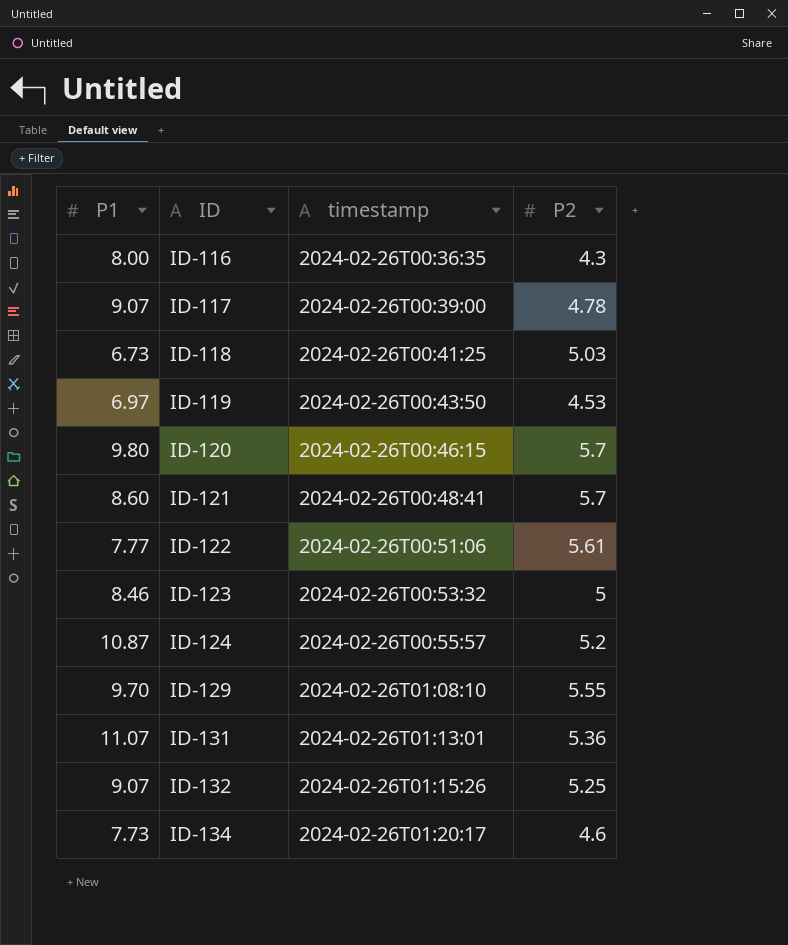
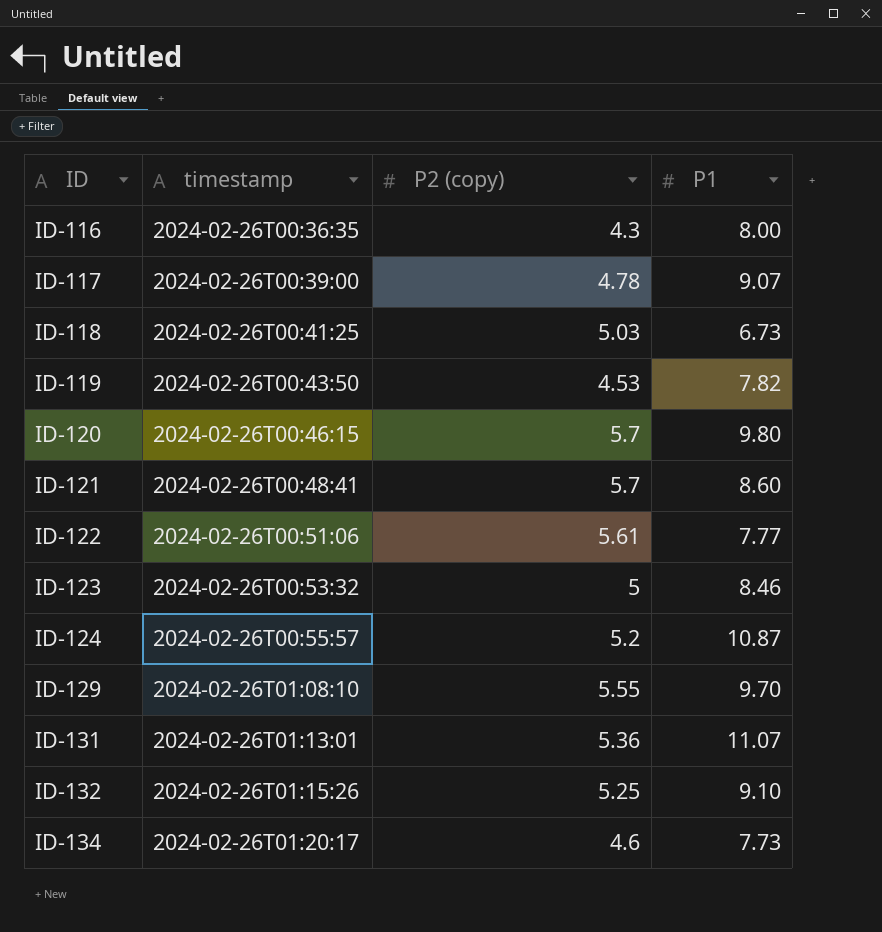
column name: P2 -> P2 (copy)
column P1 | position: 1 -> 4
ID-119 | P1: 6.97 -> 7.82
ID-132 | P1: 9.07 -> 9.10

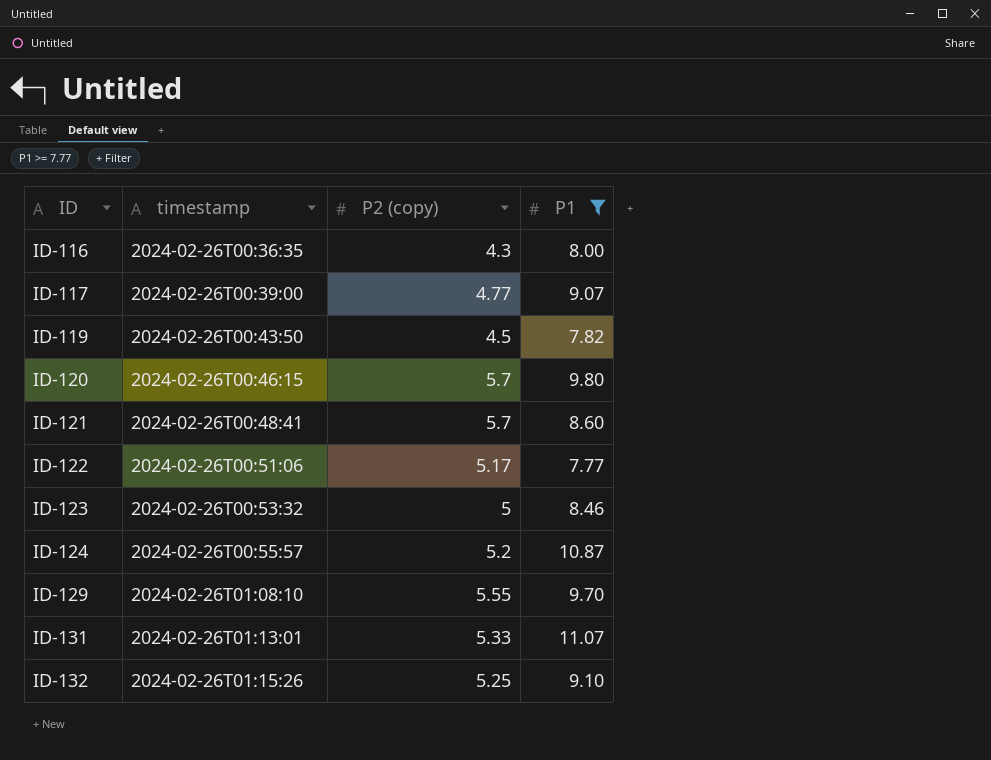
filter: none -> P1 >= 7.77
ID-117 | P2 (copy): 4.78 -> 4.77
ID-119 | P2 (copy): 4.53 -> 4.5
ID-122 | P2 (copy): 5.61 -> 5.17
ID-131 | P2 (copy): 5.36 -> 5.33

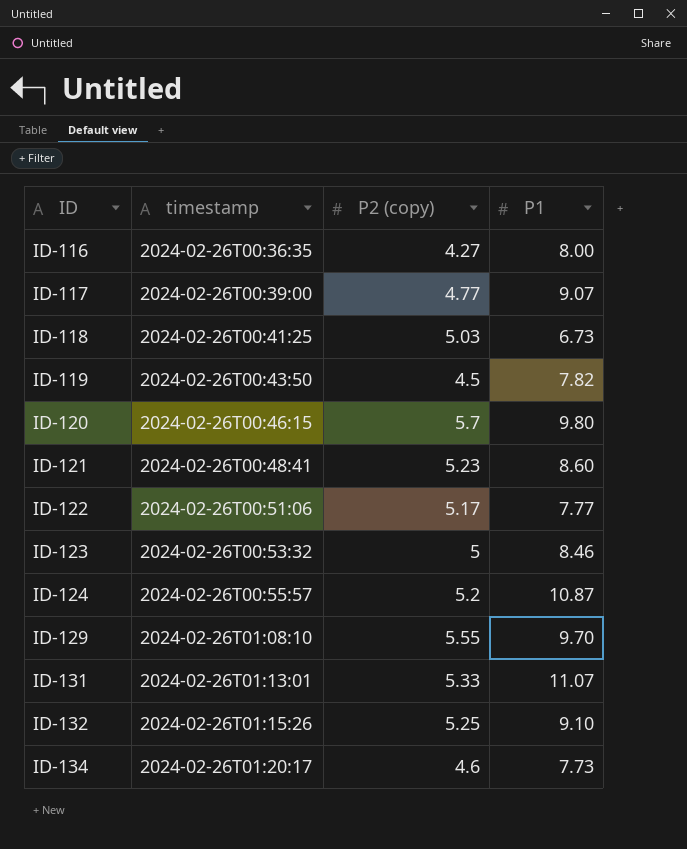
filter: P1 >= 7.77 -> none
ID-116 | P2 (copy): 4.3 -> 4.27
ID-121 | P2 (copy): 5.7 -> 5.23

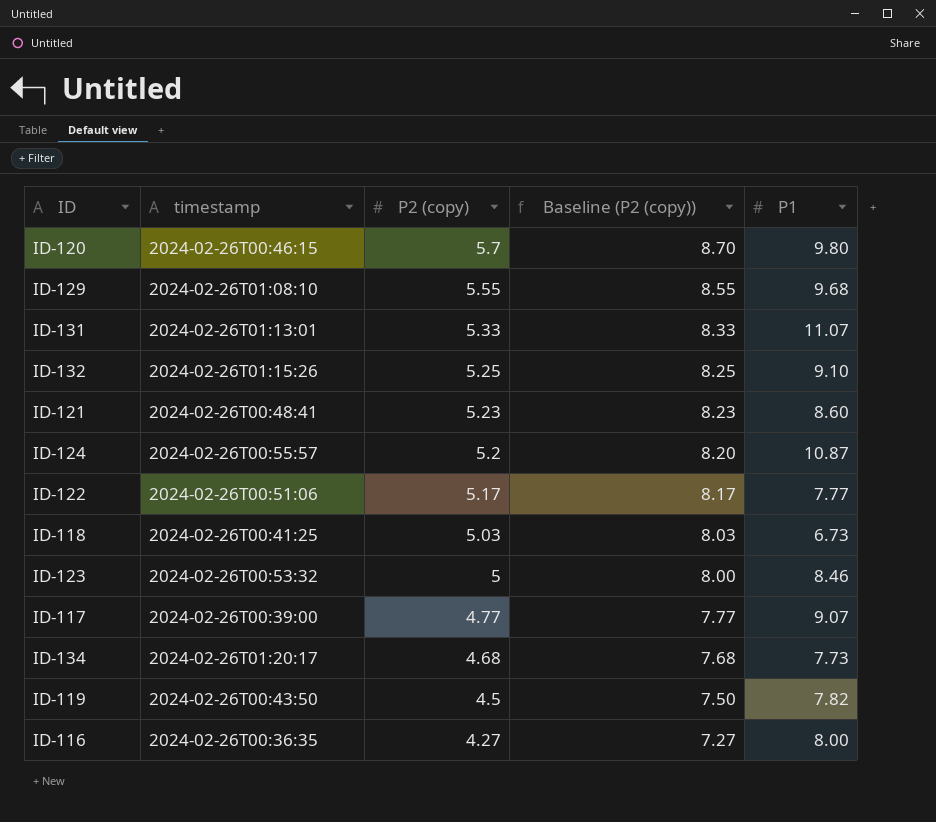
row order: ID ascending -> P2 (copy) descending
column Baseline (P2 (copy)) | formula: none -> [P2 (copy)] + 3
ID-129 | P1: 9.70 -> 9.68
ID-134 | P2 (copy): 4.6 -> 4.68

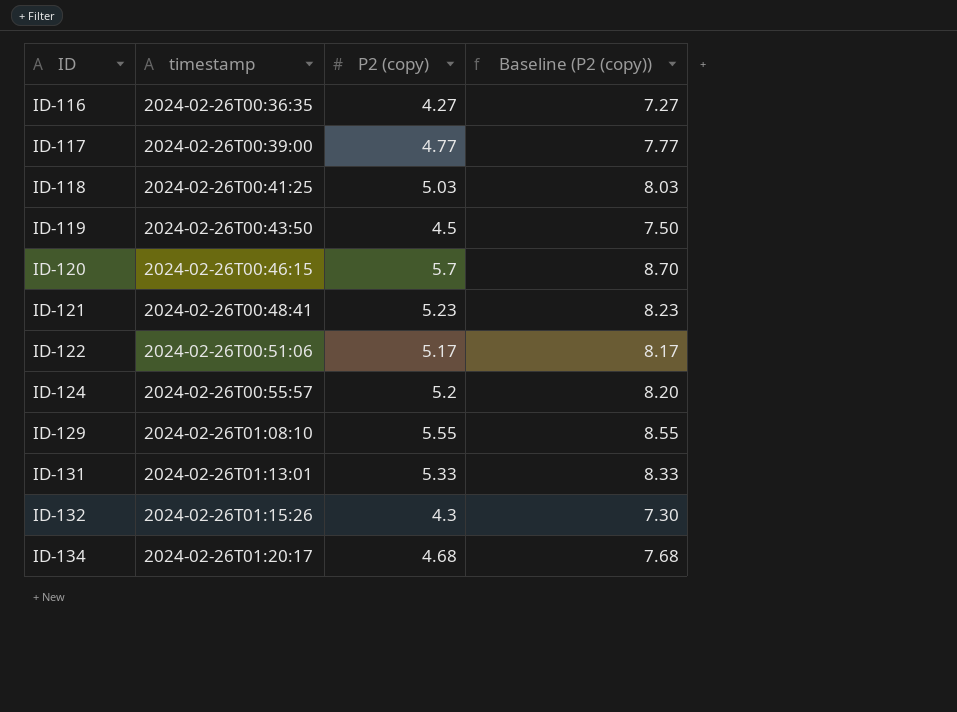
row order: P2 (copy) descending -> ID ascending
column P1 | position: 5 -> none
row ID-123: 2024-02-26T00:53:32 | 5 | 8.00 | 8.46 -> none
ID-132 | P2 (copy): 5.25 -> 4.3
ID-132 | Baseline (P2 (copy)): 8.25 -> 7.30

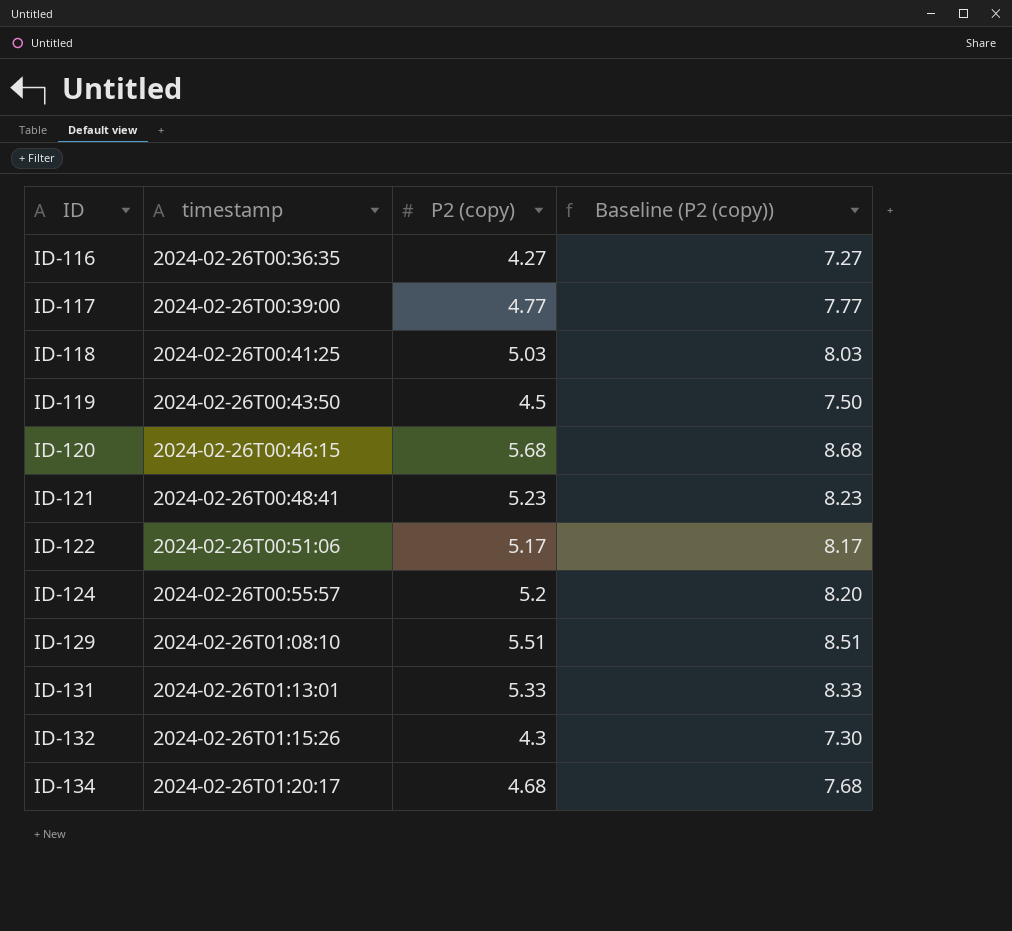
ID-120 | P2 (copy): 5.7 -> 5.68
ID-120 | Baseline (P2 (copy)): 8.70 -> 8.68
ID-129 | P2 (copy): 5.55 -> 5.51
ID-129 | Baseline (P2 (copy)): 8.55 -> 8.51

